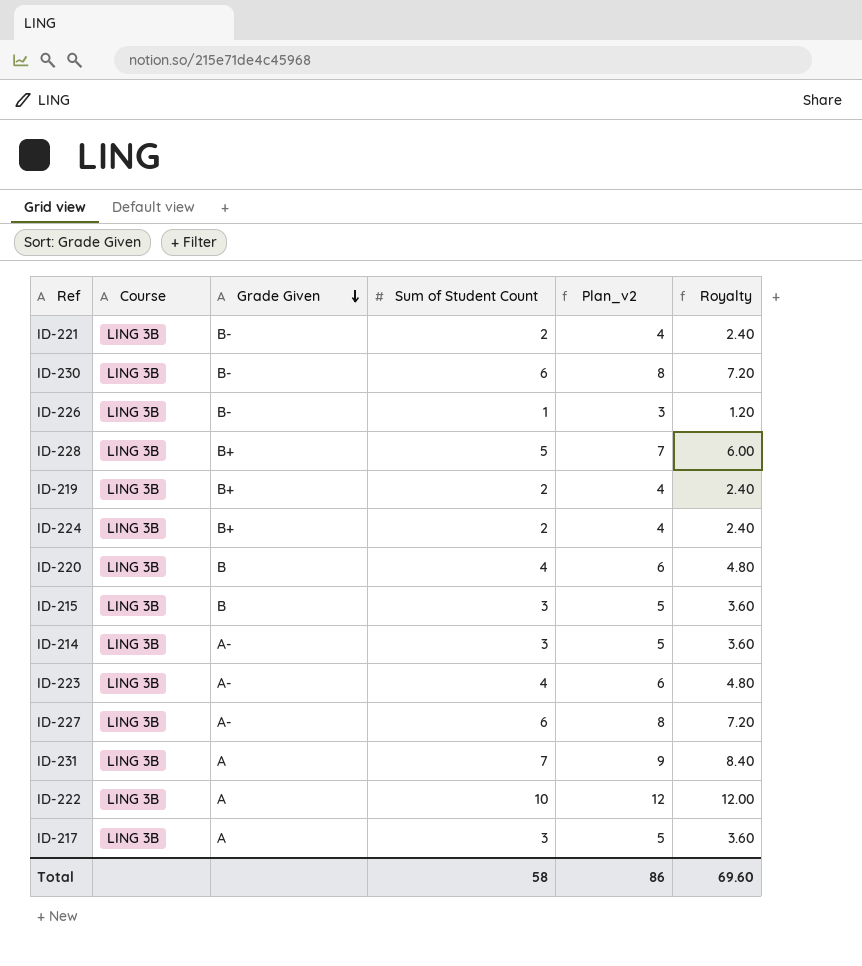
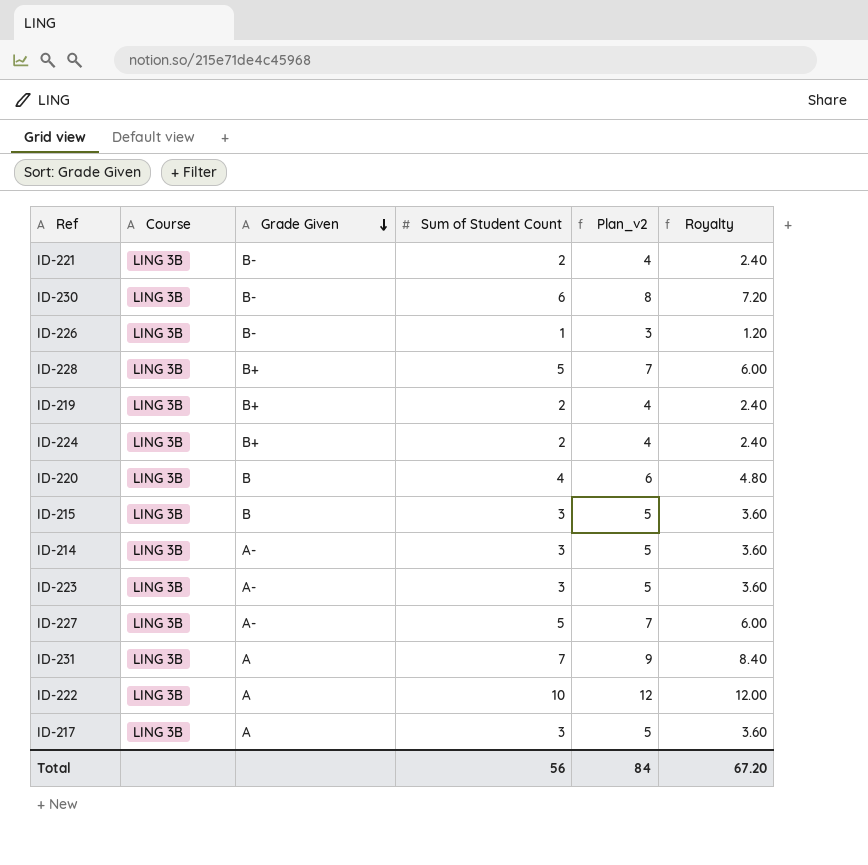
ID-223 | Sum of Student Count: 4 -> 3
ID-223 | Plan_v2: 6 -> 5
ID-223 | Royalty: 4.80 -> 3.60
ID-227 | Sum of Student Count: 6 -> 5
ID-227 | Plan_v2: 8 -> 7
ID-227 | Royalty: 7.20 -> 6.00
Total | Sum of Student Count: 58 -> 56
Total | Plan_v2: 86 -> 84
Total | Royalty: 69.60 -> 67.20

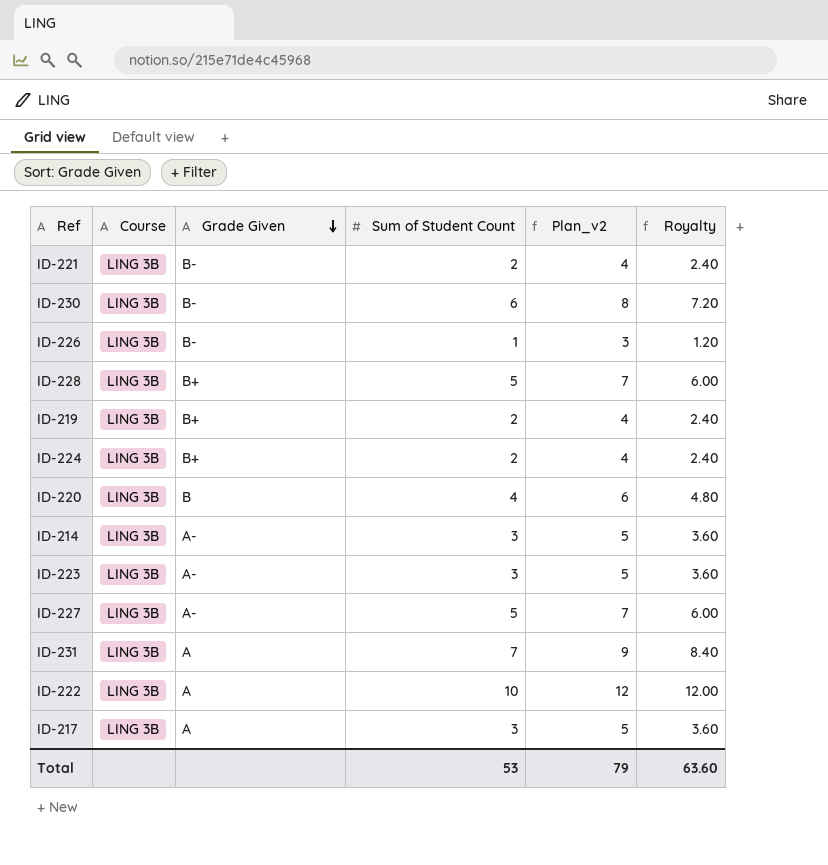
row ID-215: LING 3B | B | 3 | 5 | 3.60 -> none
Total | Sum of Student Count: 56 -> 53
Total | Plan_v2: 84 -> 79
Total | Royalty: 67.20 -> 63.60

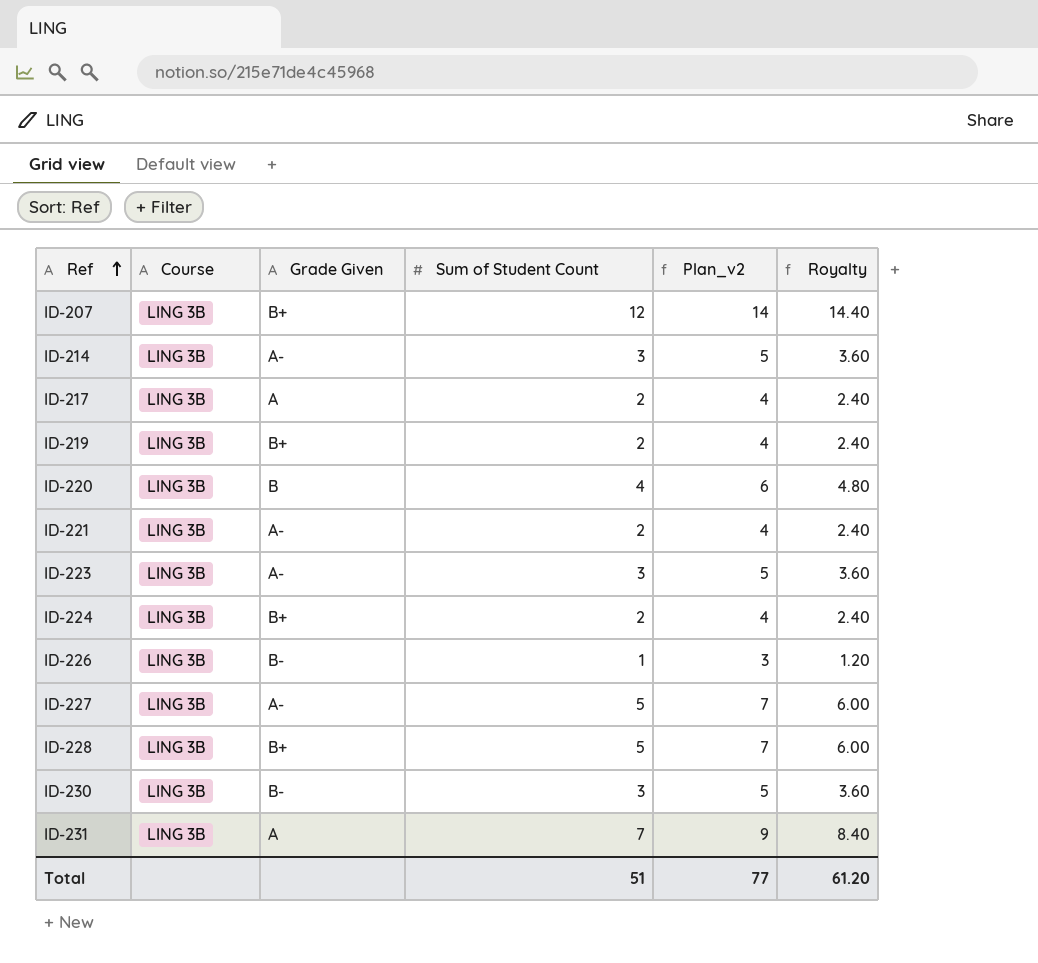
row order: Grade Given descending -> Ref ascending
row ID-222: LING 3B | A | 10 | 12 | 12.00 -> none
row ID-207: none -> LING 3B | B+ | 12 | 14 | 14.40
ID-217 | Sum of Student Count: 3 -> 2
ID-217 | Plan_v2: 5 -> 4
ID-217 | Royalty: 3.60 -> 2.40
ID-221 | Grade Given: B- -> A-
ID-230 | Sum of Student Count: 6 -> 3
ID-230 | Plan_v2: 8 -> 5
ID-230 | Royalty: 7.20 -> 3.60
Total | Sum of Student Count: 53 -> 51
Total | Plan_v2: 79 -> 77
Total | Royalty: 63.60 -> 61.20

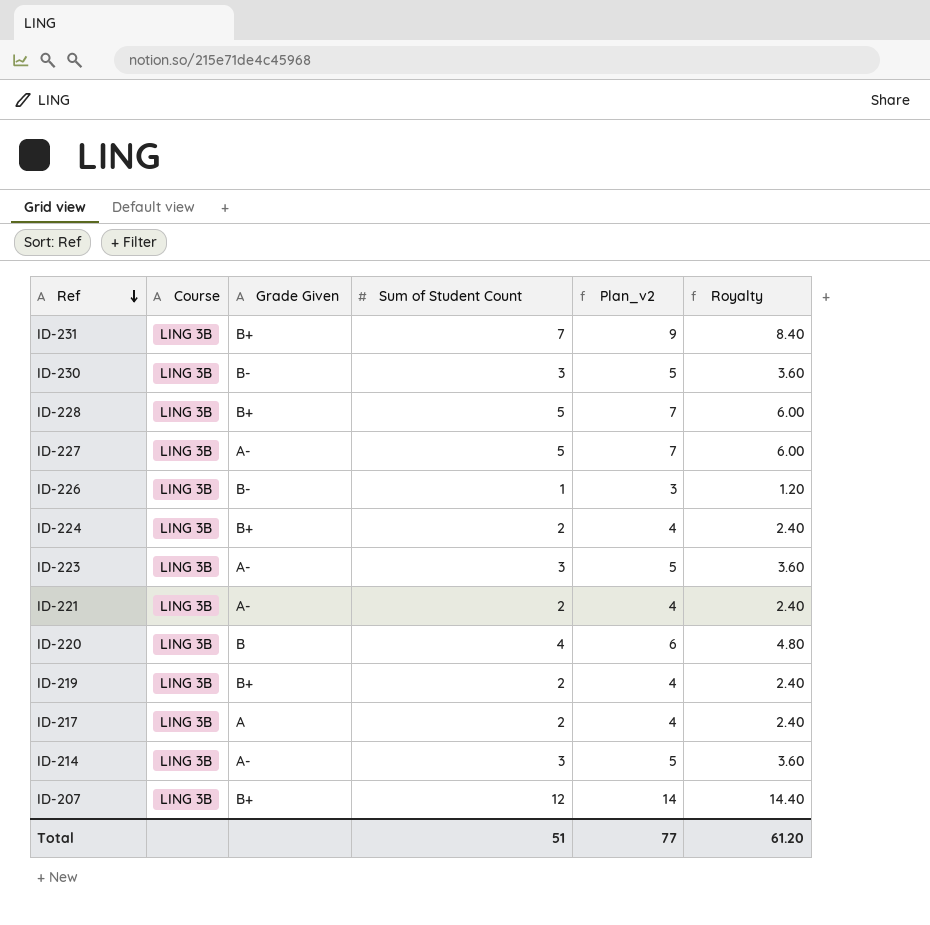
row order: Ref ascending -> Ref descending
ID-231 | Grade Given: A -> B+

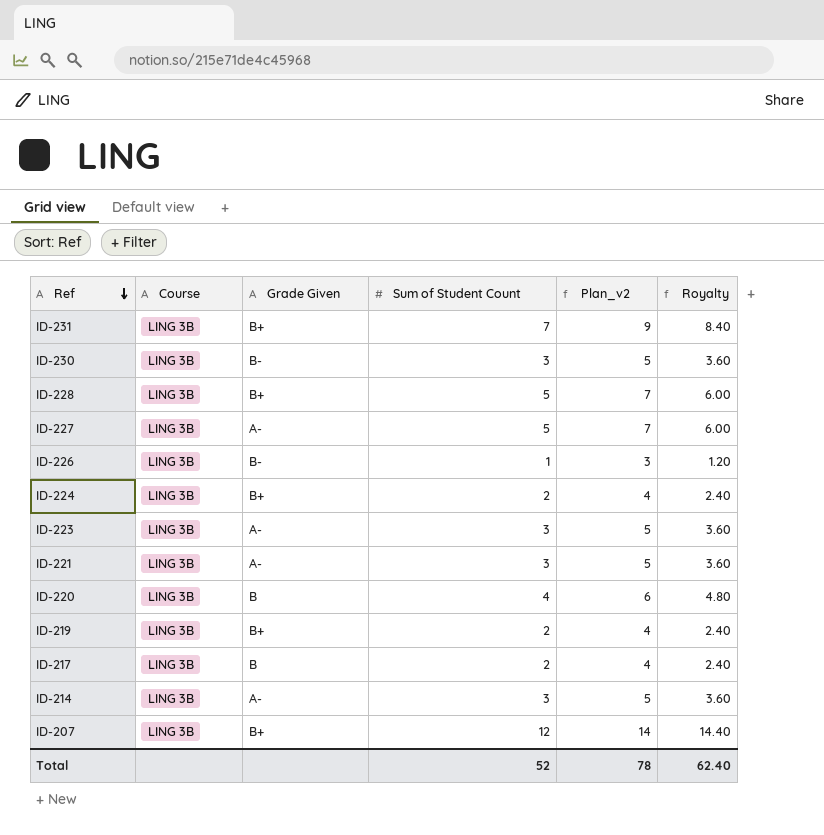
ID-221 | Sum of Student Count: 2 -> 3
ID-221 | Plan_v2: 4 -> 5
ID-221 | Royalty: 2.40 -> 3.60
ID-217 | Grade Given: A -> B
Total | Sum of Student Count: 51 -> 52
Total | Plan_v2: 77 -> 78
Total | Royalty: 61.20 -> 62.40

